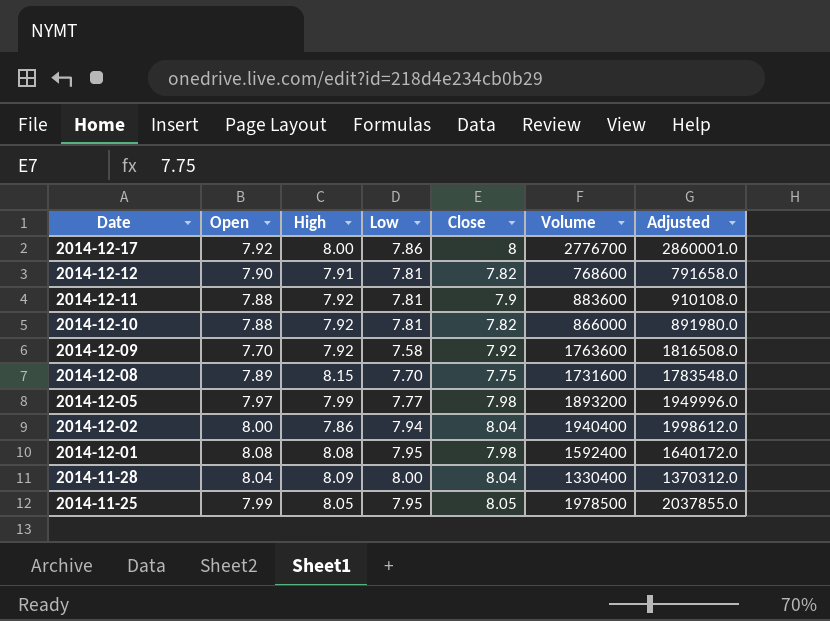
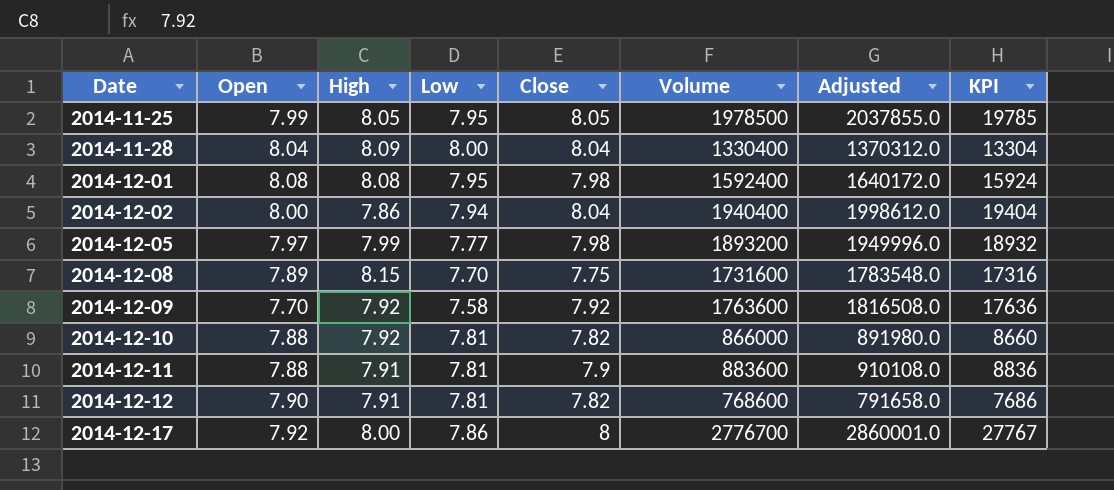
row order: Date descending -> Date ascending
column KPI | formula: none -> [Volume] * 0.01
2014-12-11 | High: 7.92 -> 7.91

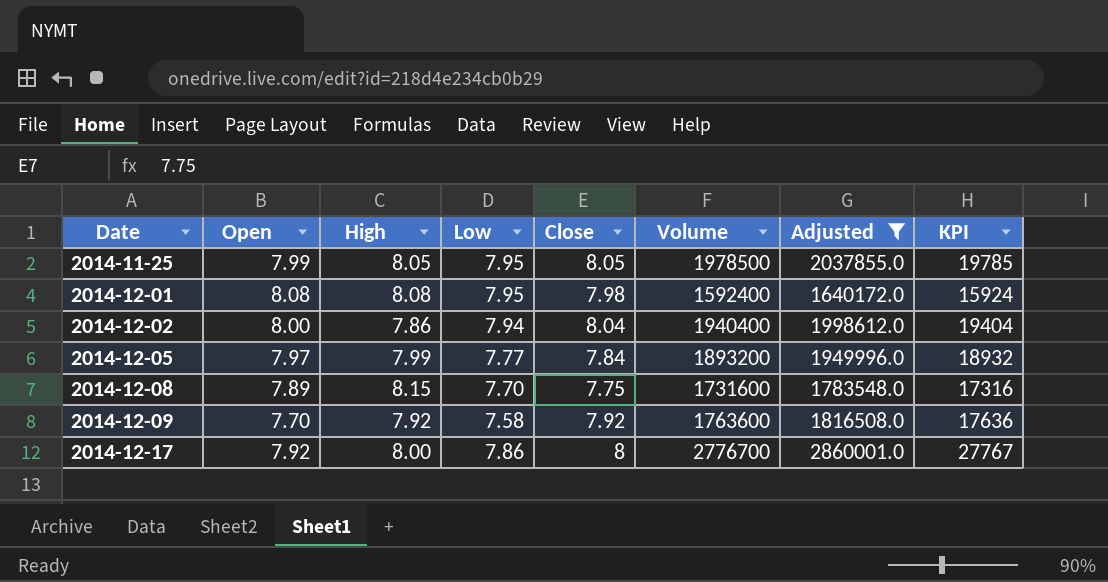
filter: none -> Adjusted >= 1640172.0
2014-12-05 | Close: 7.98 -> 7.84

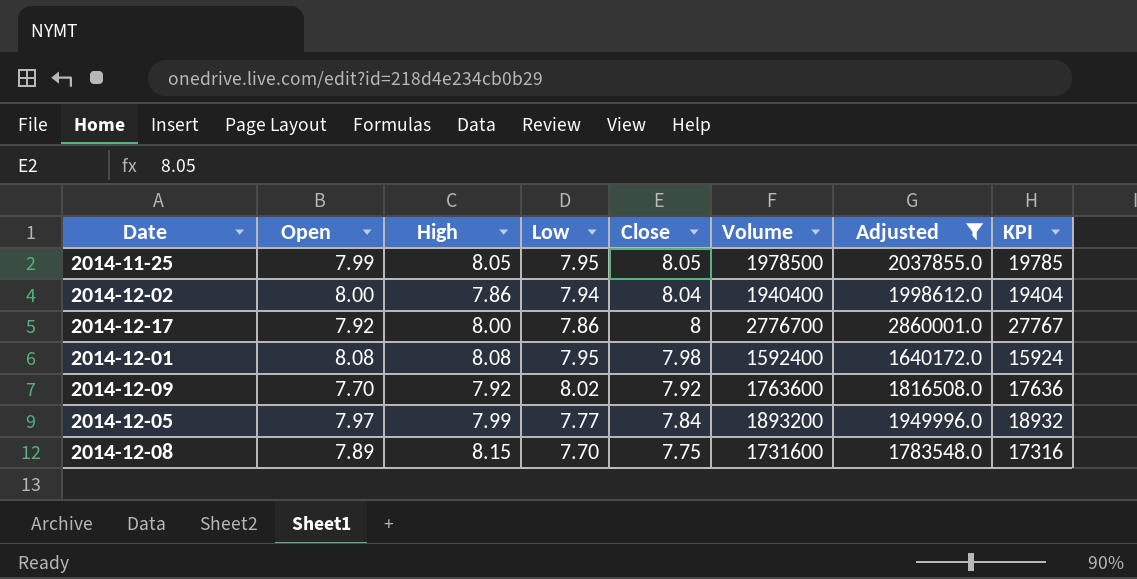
row order: Date ascending -> Close descending
2014-12-09 | Low: 7.58 -> 8.02

